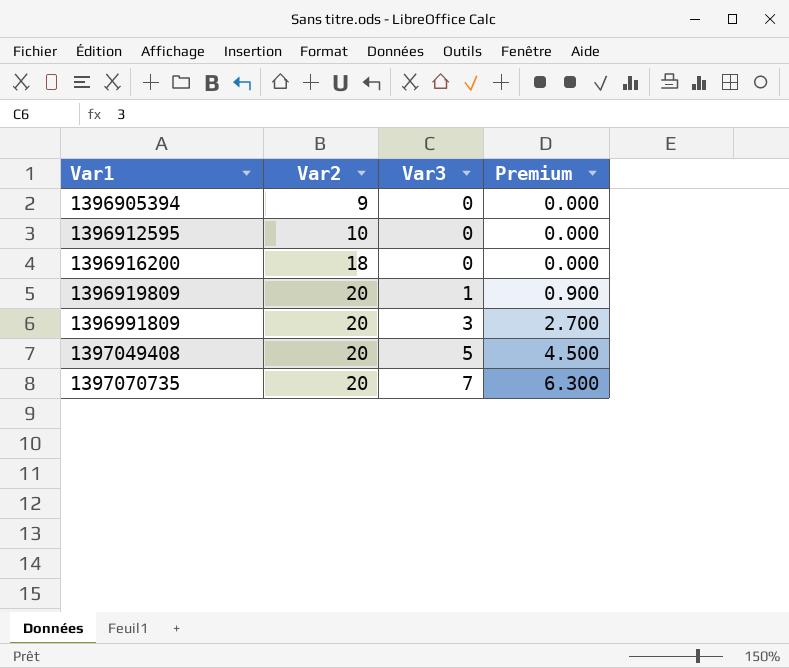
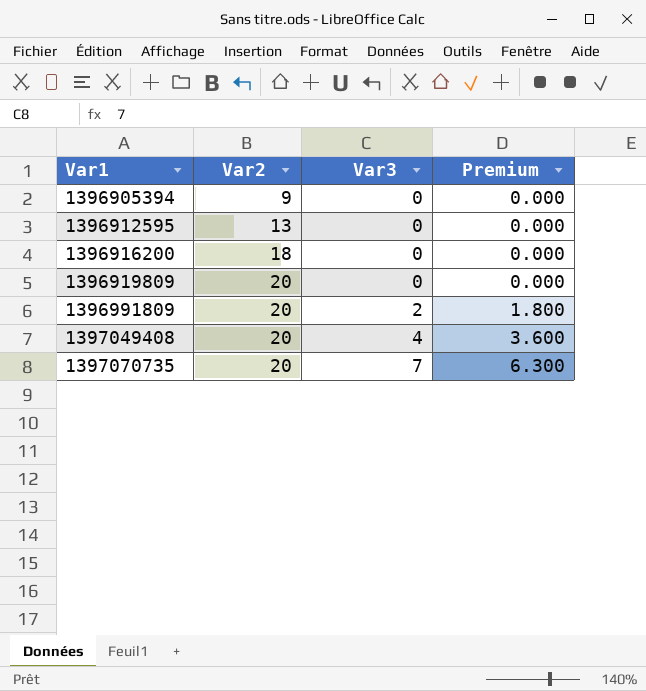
1396912595 | Var2: 10 -> 13
1396919809 | Var3: 1 -> 0
1396919809 | Premium: 0.900 -> 0.000
1396991809 | Var3: 3 -> 2
1396991809 | Premium: 2.700 -> 1.800
1397049408 | Var3: 5 -> 4
1397049408 | Premium: 4.500 -> 3.600

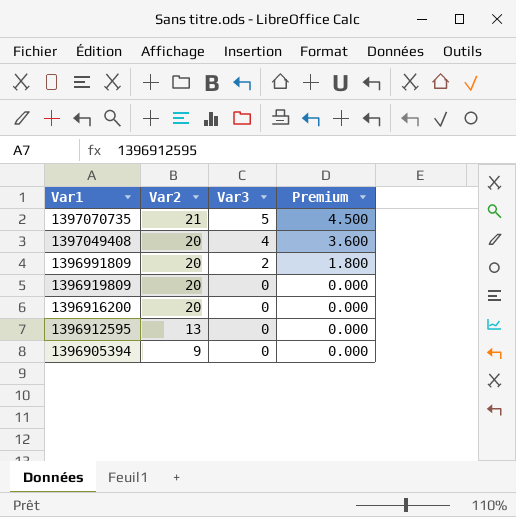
row order: Var1 ascending -> Var1 descending
1397070735 | Var2: 20 -> 21
1397070735 | Var3: 7 -> 5
1397070735 | Premium: 6.300 -> 4.500
1396916200 | Var2: 18 -> 20

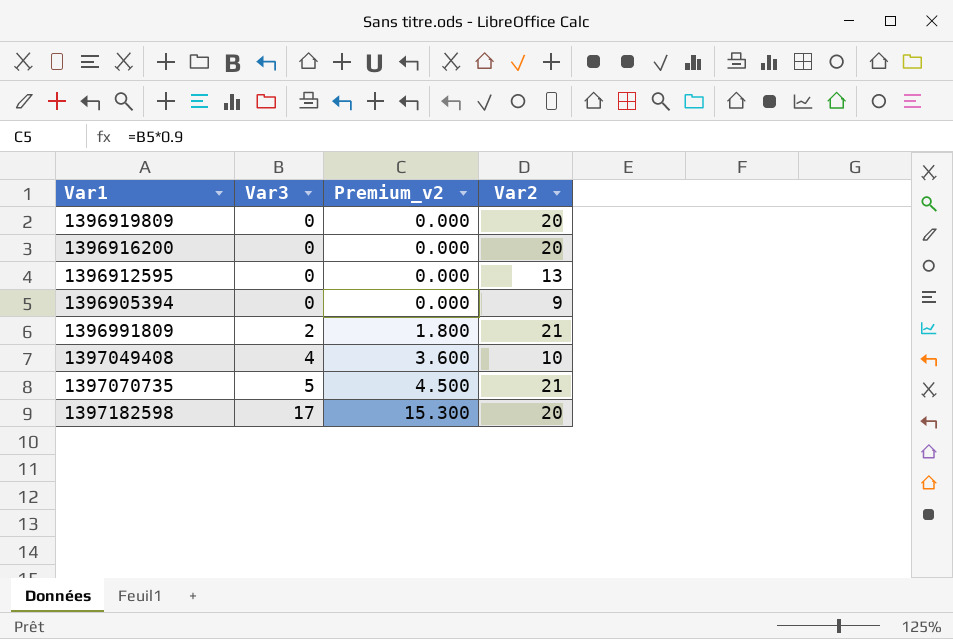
row order: Var1 descending -> Var3 ascending
column name: Premium -> Premium_v2
column Var2 | position: 2 -> 4
1396991809 | Var2: 20 -> 21
1397049408 | Var2: 20 -> 10
row 1397182598: none -> 17 | 15.300 | 20

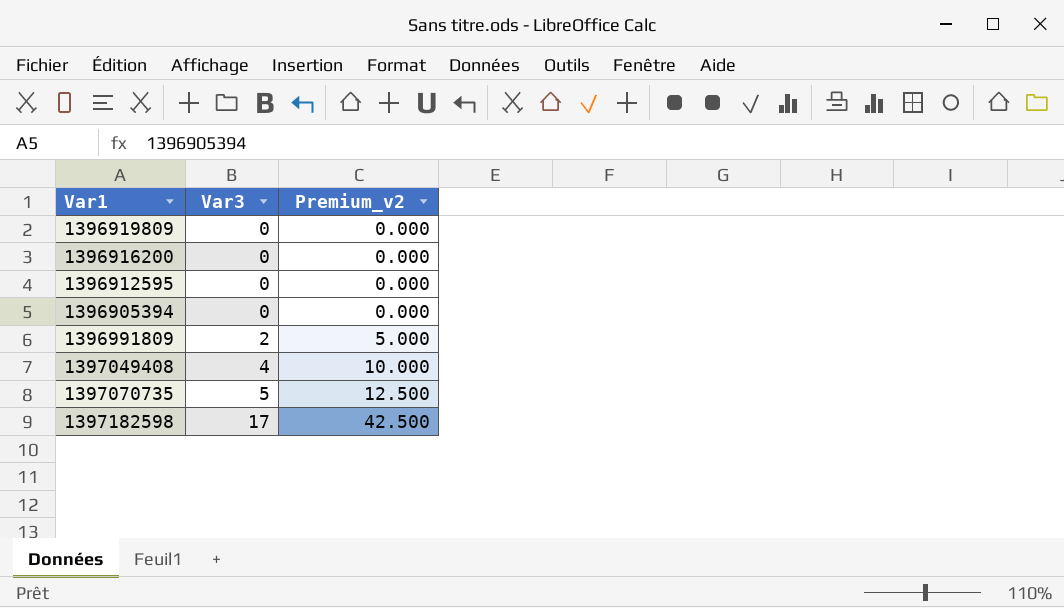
column Var2 | position: 4 -> none
column Premium_v2 | formula: [Var3] * 0.9 -> [Var3] * 2.5

